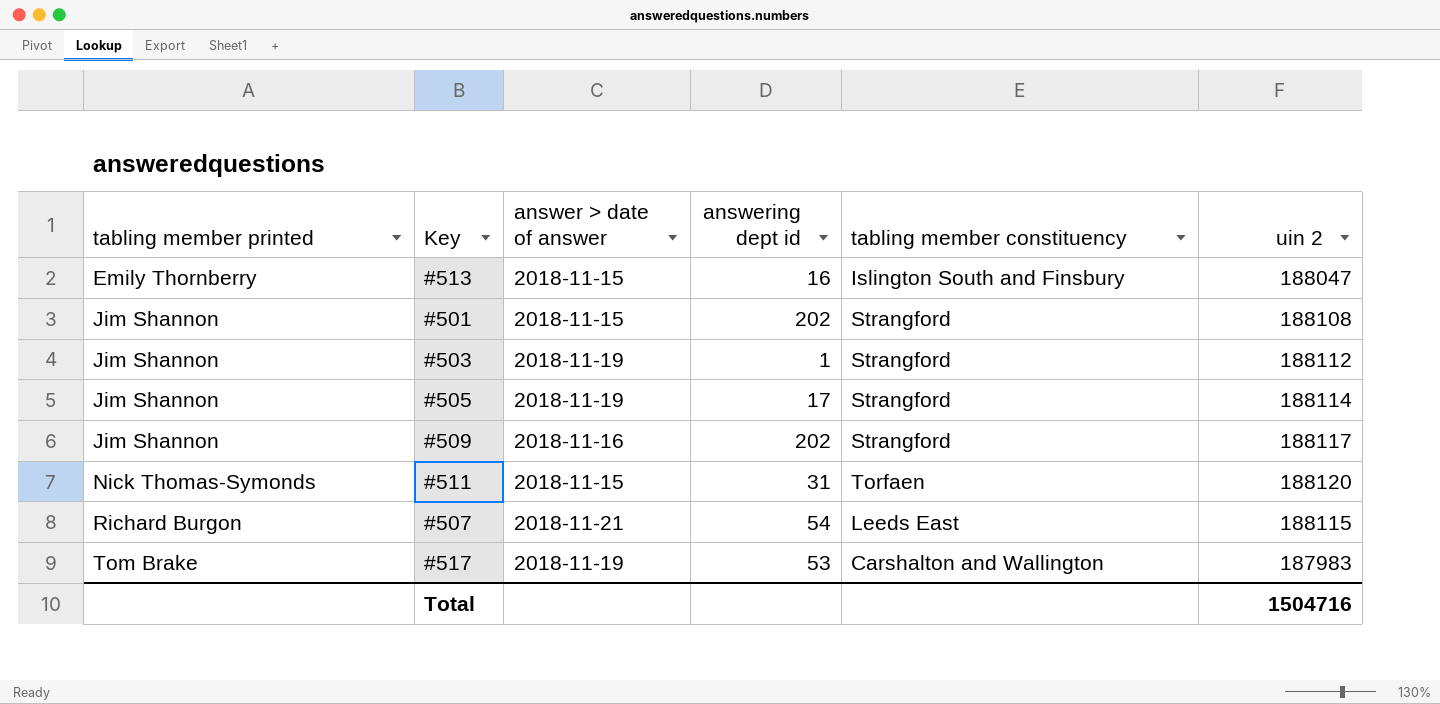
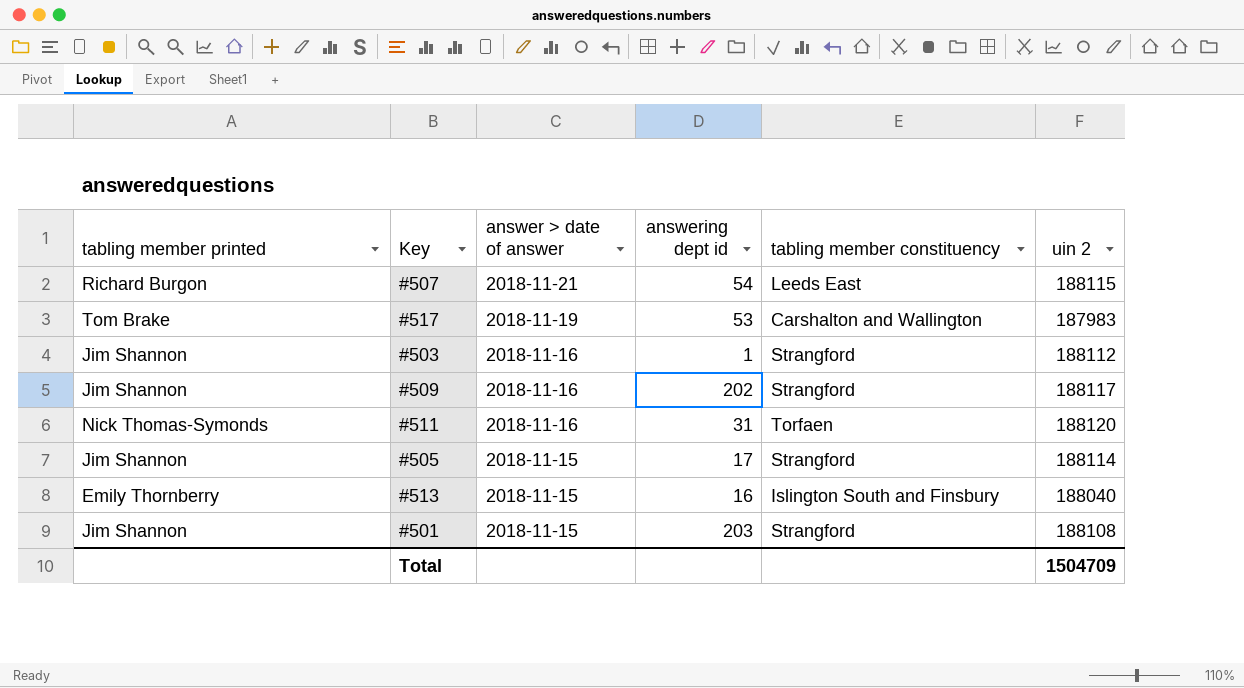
row order: tabling member printed ascending -> answer > date of answer descending
#503 | answer > date of answer: 2018-11-19 -> 2018-11-16
#511 | answer > date of answer: 2018-11-15 -> 2018-11-16
#505 | answer > date of answer: 2018-11-19 -> 2018-11-15
#513 | uin 2: 188047 -> 188040
#501 | answering dept id: 202 -> 203
Total | uin 2: 1504716 -> 1504709

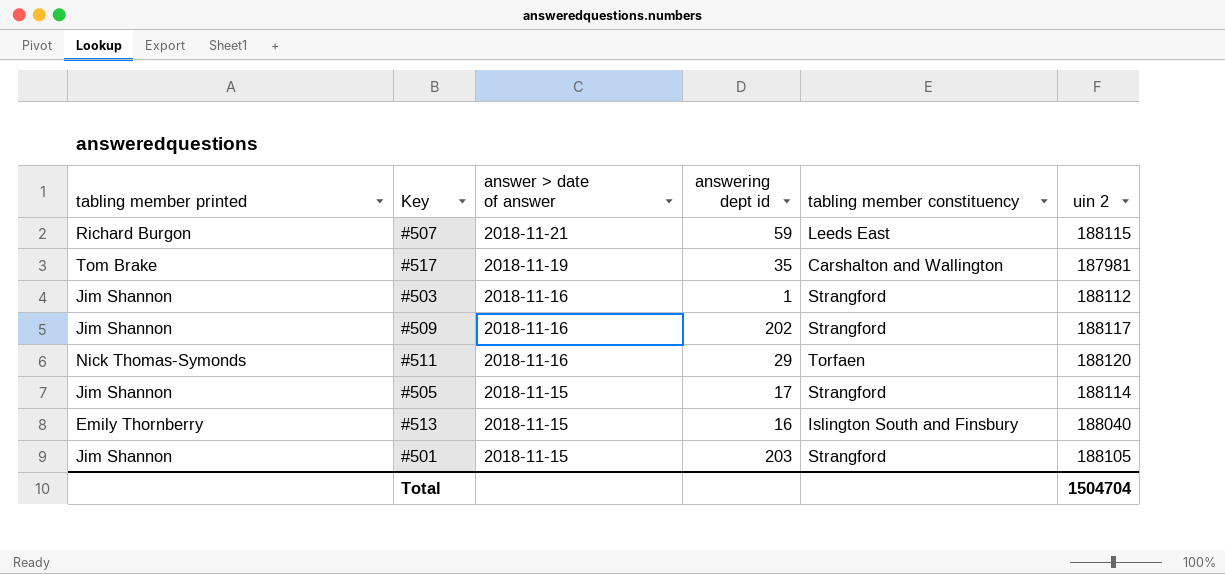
#507 | answering dept id: 54 -> 59
#517 | answering dept id: 53 -> 35
#517 | uin 2: 187983 -> 187981
#511 | answering dept id: 31 -> 29
#501 | uin 2: 188108 -> 188105
Total | uin 2: 1504709 -> 1504704

